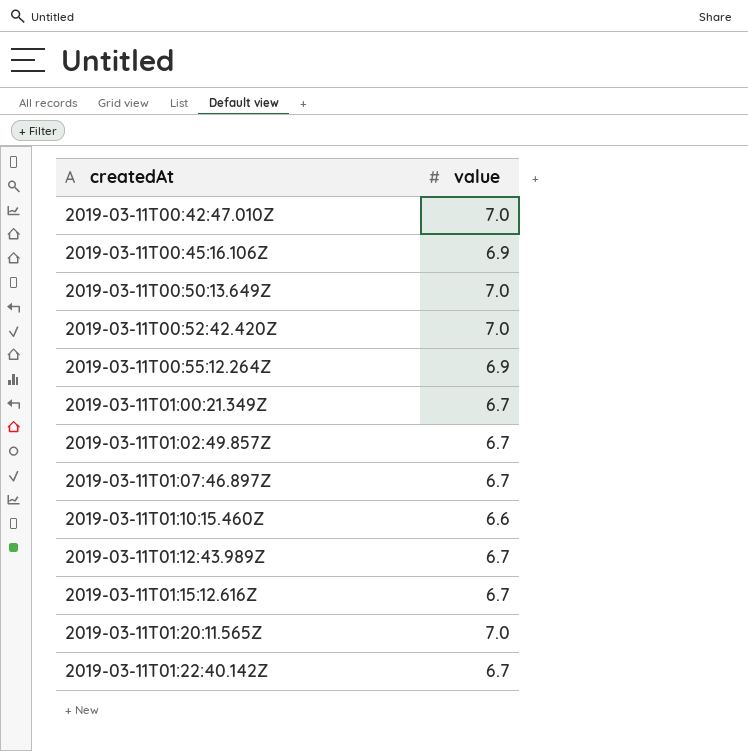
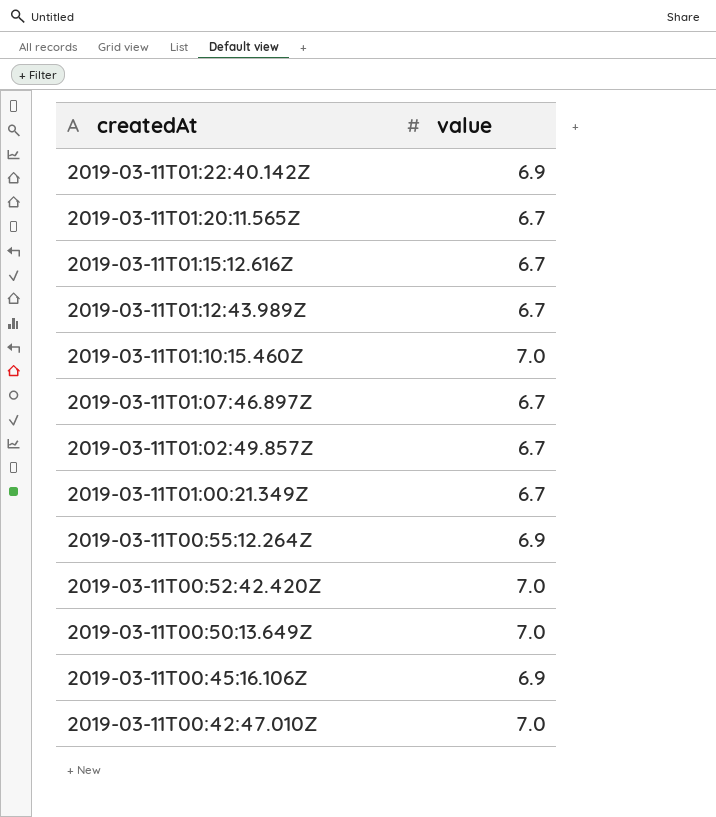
row order: createdAt ascending -> createdAt descending
2019-03-11T01:22:40.142Z | value: 6.7 -> 6.9
2019-03-11T01:20:11.565Z | value: 7.0 -> 6.7
2019-03-11T01:10:15.460Z | value: 6.6 -> 7.0

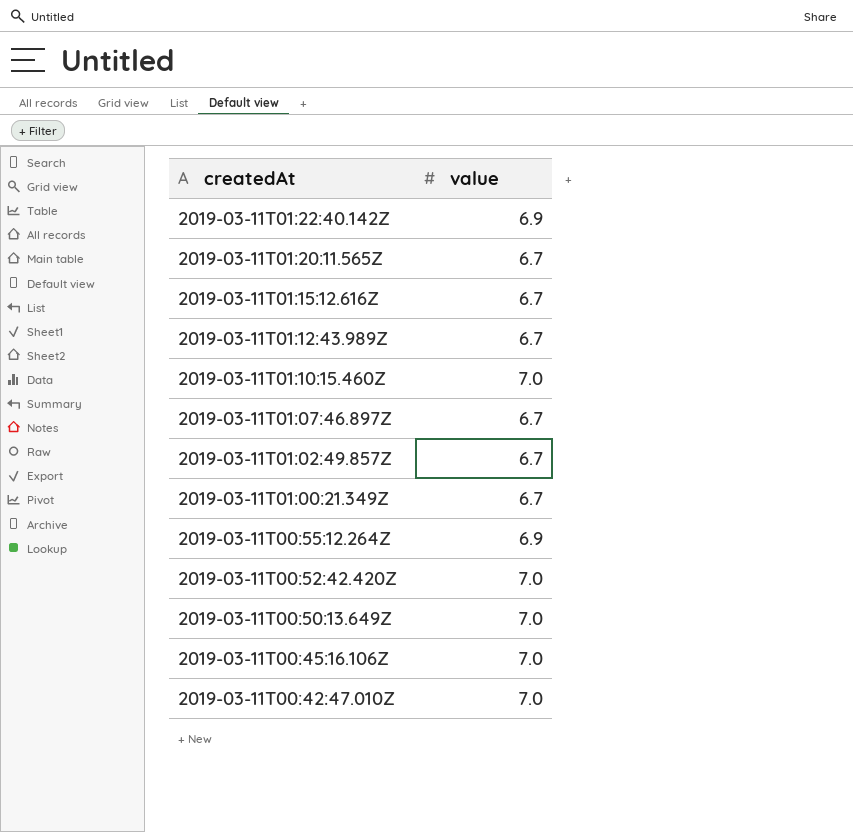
2019-03-11T00:45:16.106Z | value: 6.9 -> 7.0

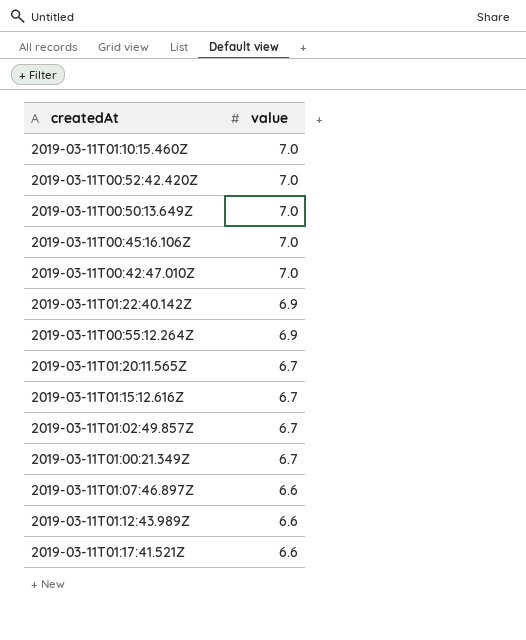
row order: createdAt descending -> value descending
2019-03-11T01:07:46.897Z | value: 6.7 -> 6.6
2019-03-11T01:12:43.989Z | value: 6.7 -> 6.6
row 2019-03-11T01:17:41.521Z: none -> 6.6

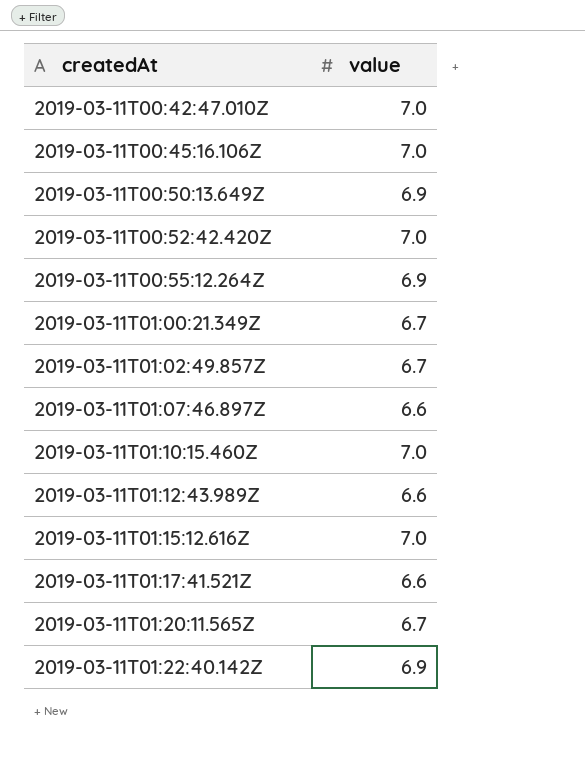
row order: value descending -> createdAt ascending
2019-03-11T00:50:13.649Z | value: 7.0 -> 6.9
2019-03-11T01:15:12.616Z | value: 6.7 -> 7.0

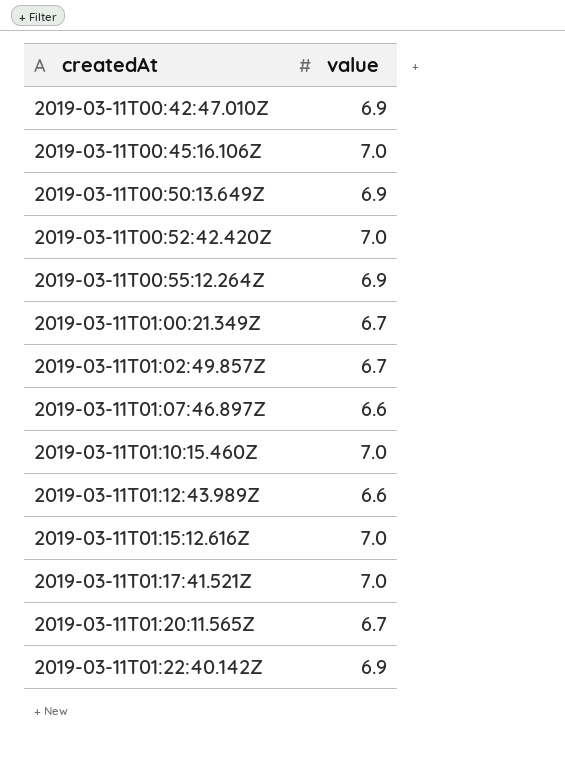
2019-03-11T00:42:47.010Z | value: 7.0 -> 6.9
2019-03-11T01:17:41.521Z | value: 6.6 -> 7.0

